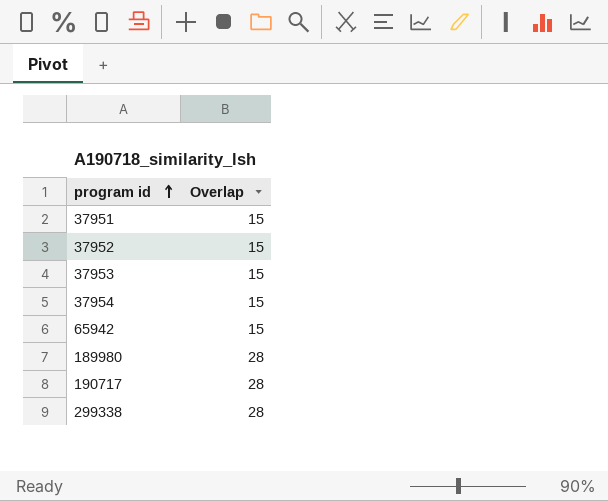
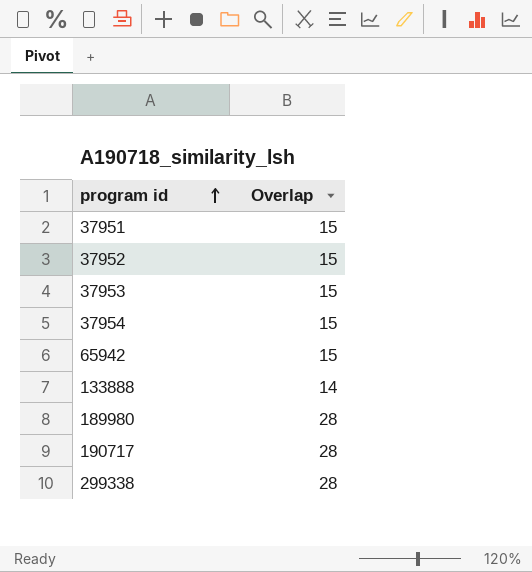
row 133888: none -> 14

